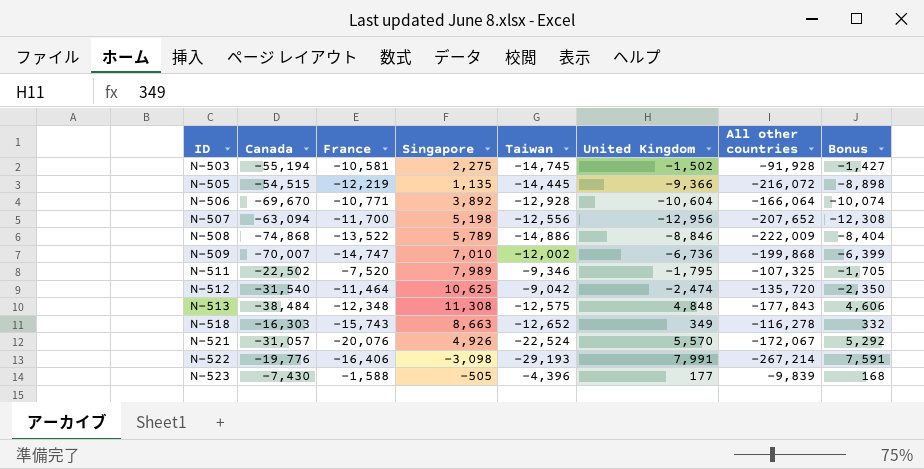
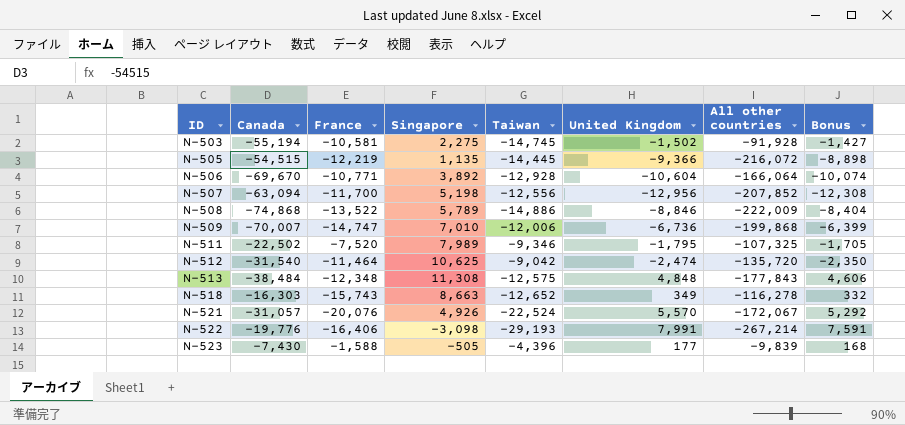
N-507 | All other countries: -207,652 -> -207,852
N-509 | Taiwan: -12,002 -> -12,006

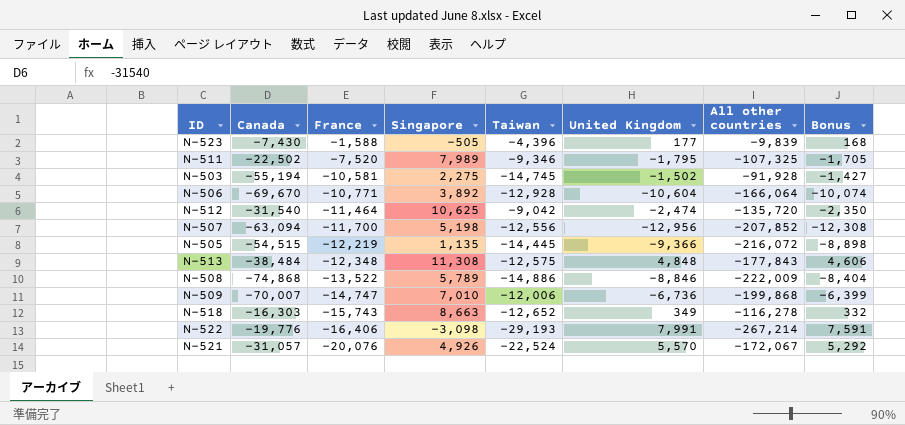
row order: ID ascending -> France descending

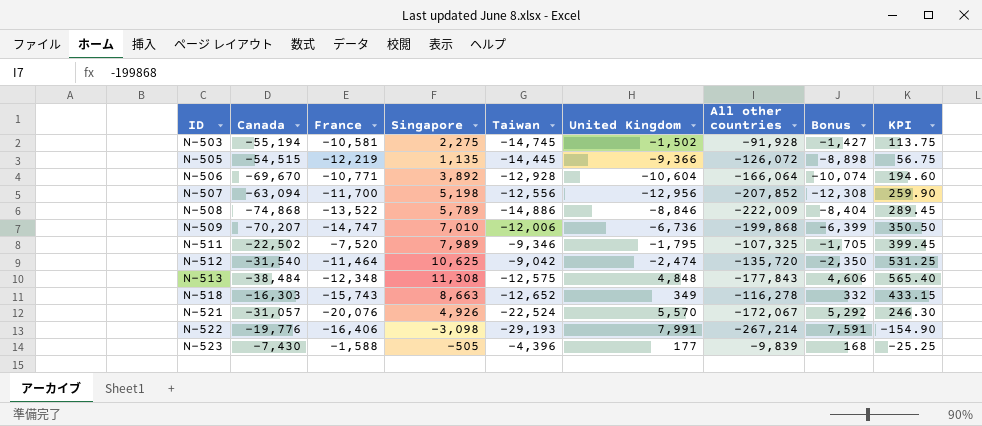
row order: France descending -> ID ascending
column KPI | formula: none -> [Singapore] * 0.05
N-505 | All other countries: -216,072 -> -126,072
N-509 | Canada: -70,007 -> -70,207

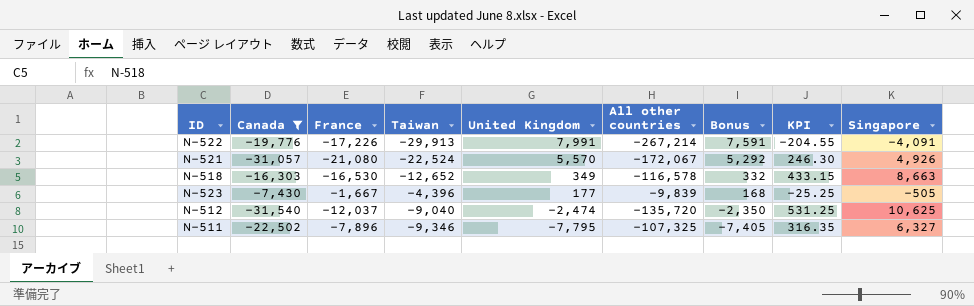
filter: none -> Canada >= -31,540
row order: ID ascending -> United Kingdom descending
column Singapore | position: 4 -> 9
N-522 | France: -16,406 -> -17,226
N-522 | Taiwan: -29,193 -> -29,913
N-522 | KPI: -154.90 -> -204.55
N-522 | Singapore: -3,098 -> -4,091
N-521 | France: -20,076 -> -21,080
N-518 | France: -15,743 -> -16,530
N-518 | All other countries: -116,278 -> -116,578
N-523 | France: -1,588 -> -1,667
N-512 | France: -11,464 -> -12,037
N-512 | Taiwan: -9,042 -> -9,040
N-511 | France: -7,520 -> -7,896
N-511 | United Kingdom: -1,795 -> -7,795
N-511 | Bonus: -1,705 -> -7,405
N-511 | KPI: 399.45 -> 316.35
N-511 | Singapore: 7,989 -> 6,327

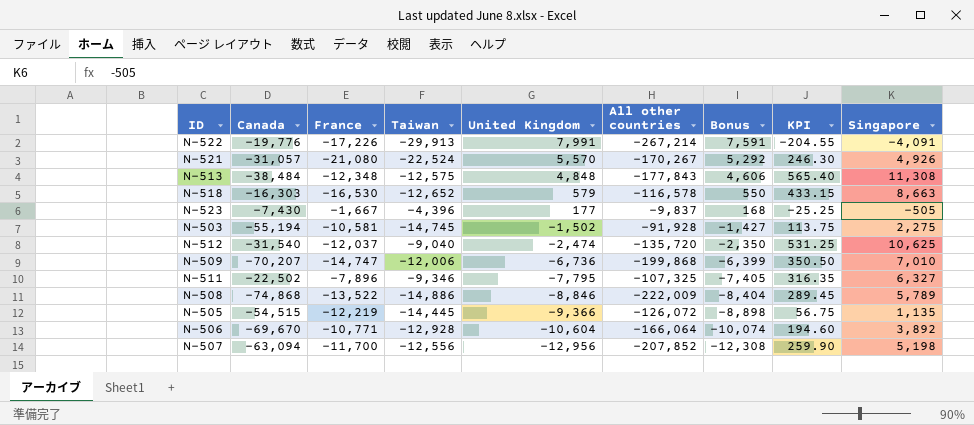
filter: Canada >= -31,540 -> none
N-521 | All other countries: -172,067 -> -170,267
N-518 | United Kingdom: 349 -> 579
N-518 | Bonus: 332 -> 550
N-523 | All other countries: -9,839 -> -9,837

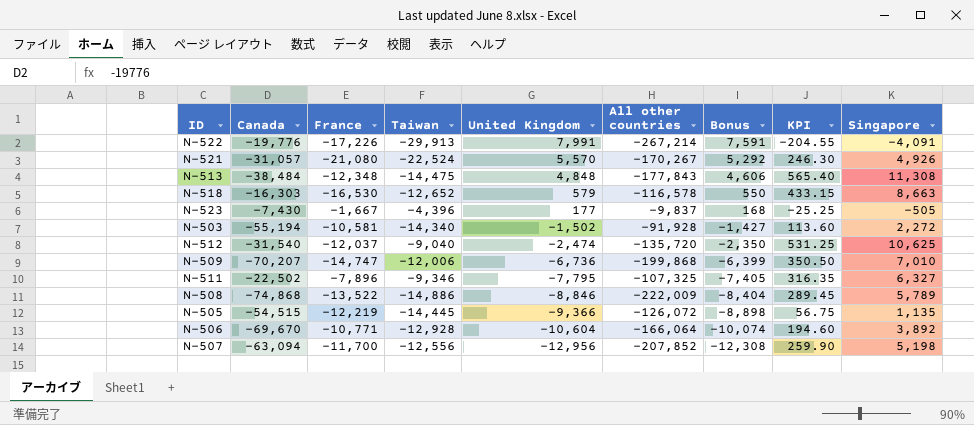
N-513 | Taiwan: -12,575 -> -14,475
N-503 | Taiwan: -14,745 -> -14,340
N-503 | KPI: 113.75 -> 113.60
N-503 | Singapore: 2,275 -> 2,272

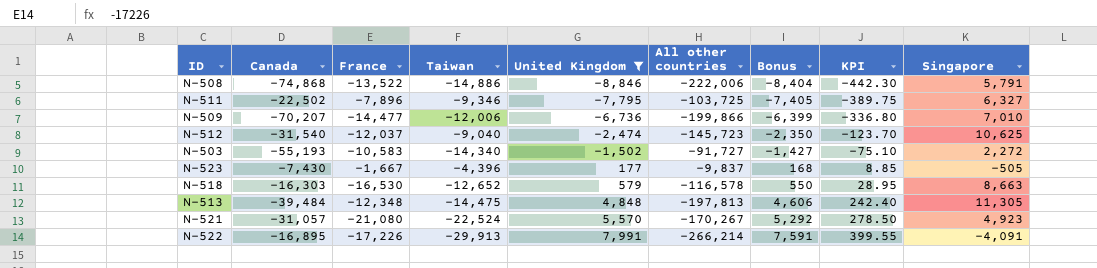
filter: none -> United Kingdom >= -8,846
row order: United Kingdom descending -> United Kingdom ascending
column KPI | formula: [Singapore] * 0.05 -> [United Kingdom] * 0.05
N-508 | All other countries: -222,009 -> -222,006
N-508 | Singapore: 5,789 -> 5,791
N-511 | All other countries: -107,325 -> -103,725
N-509 | France: -14,747 -> -14,477
N-509 | All other countries: -199,868 -> -199,866
N-512 | All other countries: -135,720 -> -145,723
N-503 | Canada: -55,194 -> -55,193
N-503 | France: -10,581 -> -10,583
N-503 | All other countries: -91,928 -> -91,727
N-513 | Canada: -38,484 -> -39,484
N-513 | All other countries: -177,843 -> -197,813
N-513 | Singapore: 11,308 -> 11,305
N-521 | Singapore: 4,926 -> 4,923
N-522 | Canada: -19,776 -> -16,895
N-522 | All other countries: -267,214 -> -266,214

